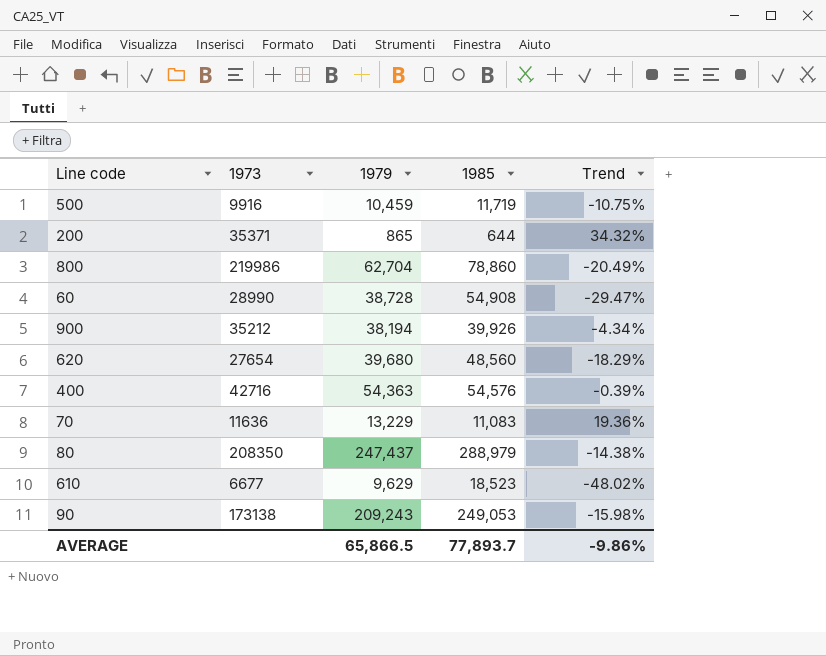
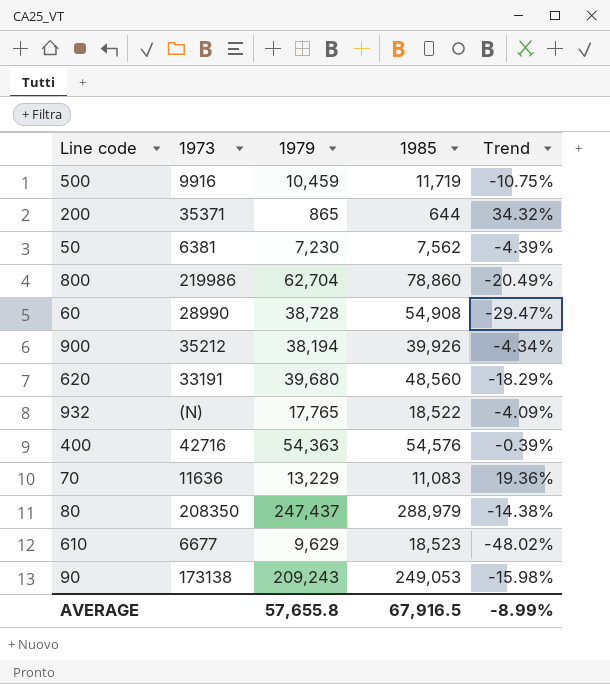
row 50: none -> 6381 | 7,230 | 7,562 | -4.39%
620 | 1973: 27654 -> 33191
row 932: none -> (N) | 17,765 | 18,522 | -4.09%
AVERAGE | 1979: 65,866.5 -> 57,655.8
AVERAGE | 1985: 77,893.7 -> 67,916.5
AVERAGE | Trend: -9.86% -> -8.99%

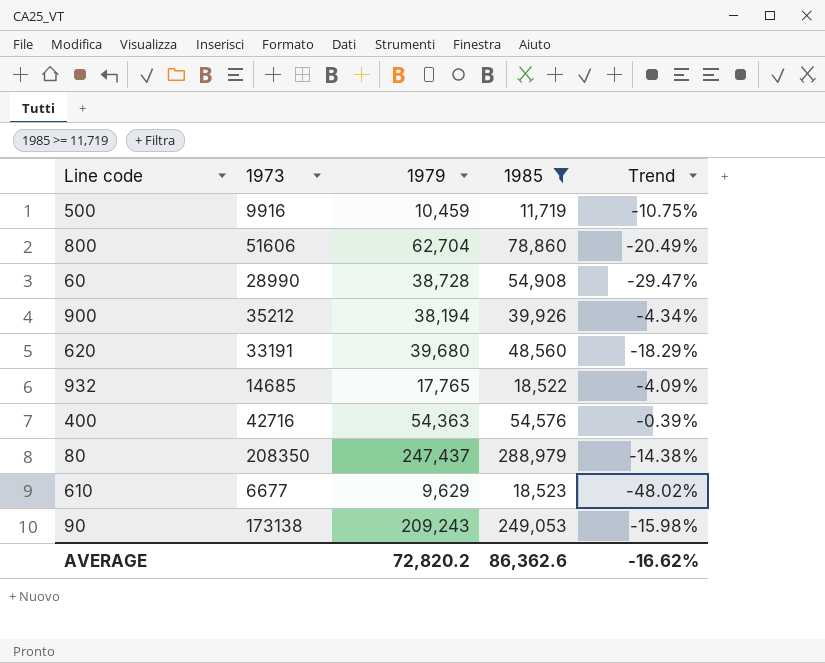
filter: none -> 1985 >= 11,719
800 | 1973: 219986 -> 51606
932 | 1973: (N) -> 14685
AVERAGE | 1979: 57,655.8 -> 72,820.2
AVERAGE | 1985: 67,916.5 -> 86,362.6
AVERAGE | Trend: -8.99% -> -16.62%

